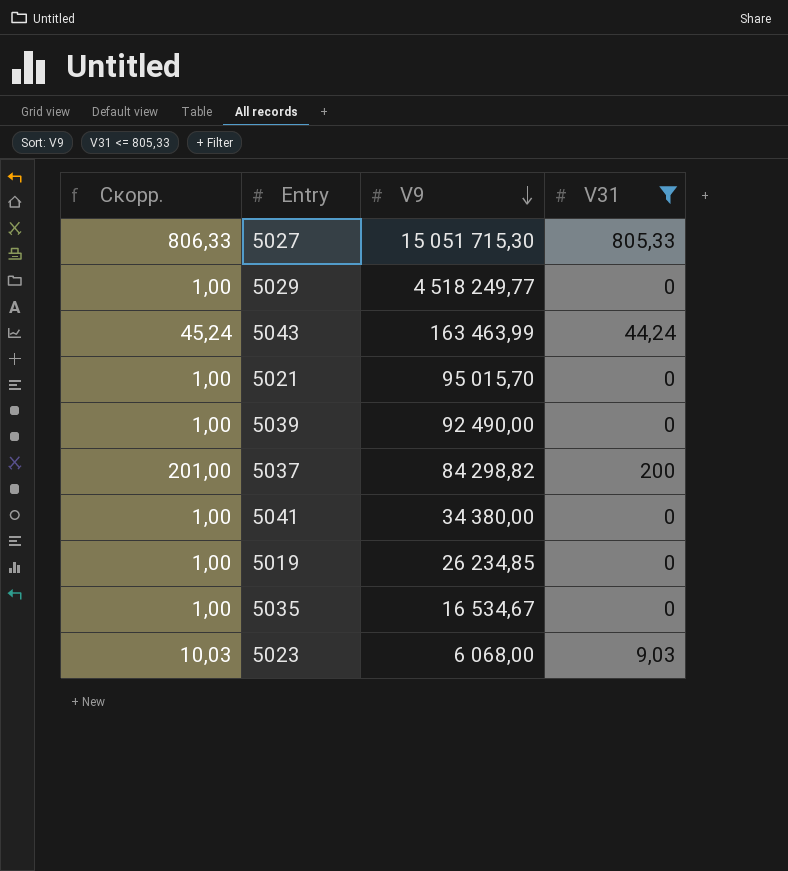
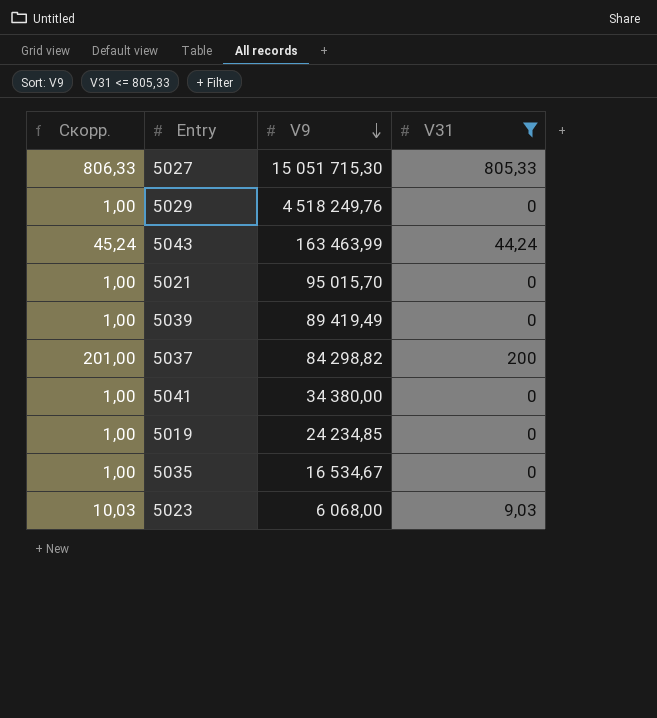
5029 | V9: 4 518 249,77 -> 4 518 249,76
5039 | V9: 92 490,00 -> 89 419,49
5019 | V9: 26 234,85 -> 24 234,85

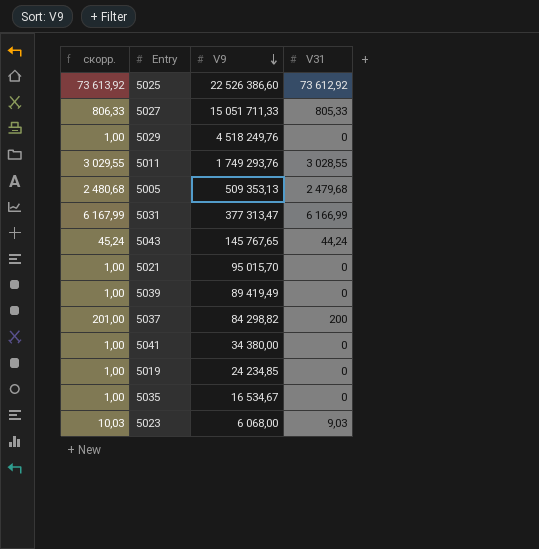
filter: V31 <= 805,33 -> none
column name: Скорр. -> скорр.
5027 | V9: 15 051 715,30 -> 15 051 711,33
5043 | V9: 163 463,99 -> 145 767,65

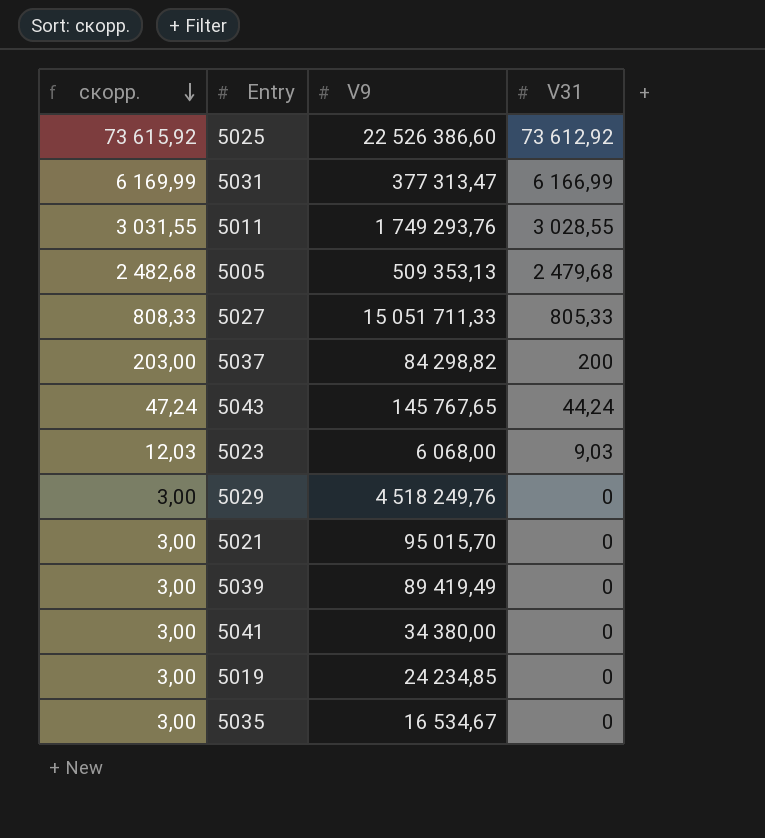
row order: V9 descending -> скорр. descending
column скорр. | formula: [V31] + 1 -> [V31] + 3

